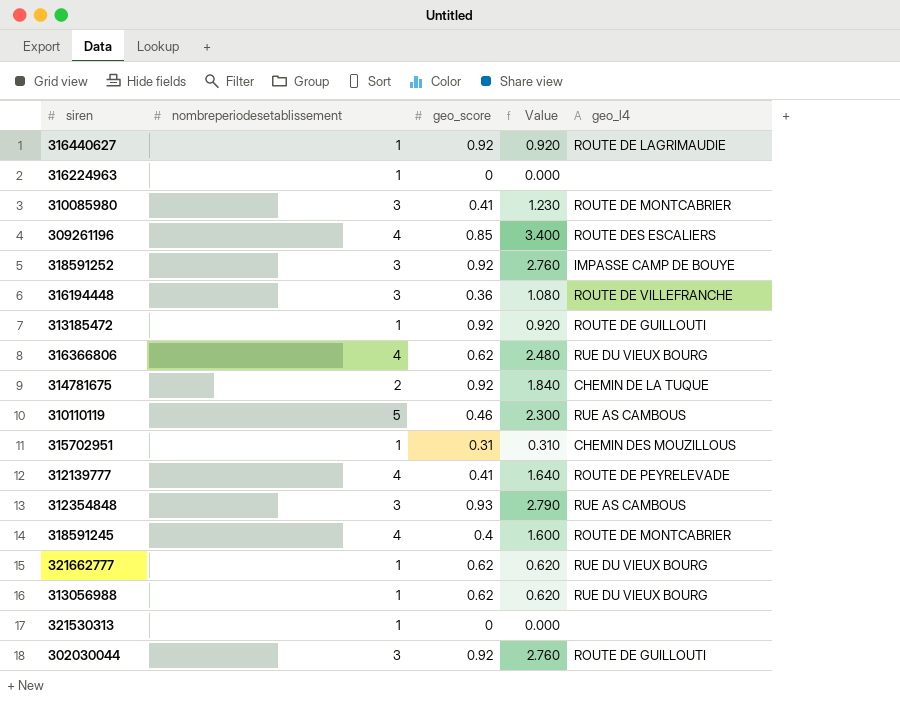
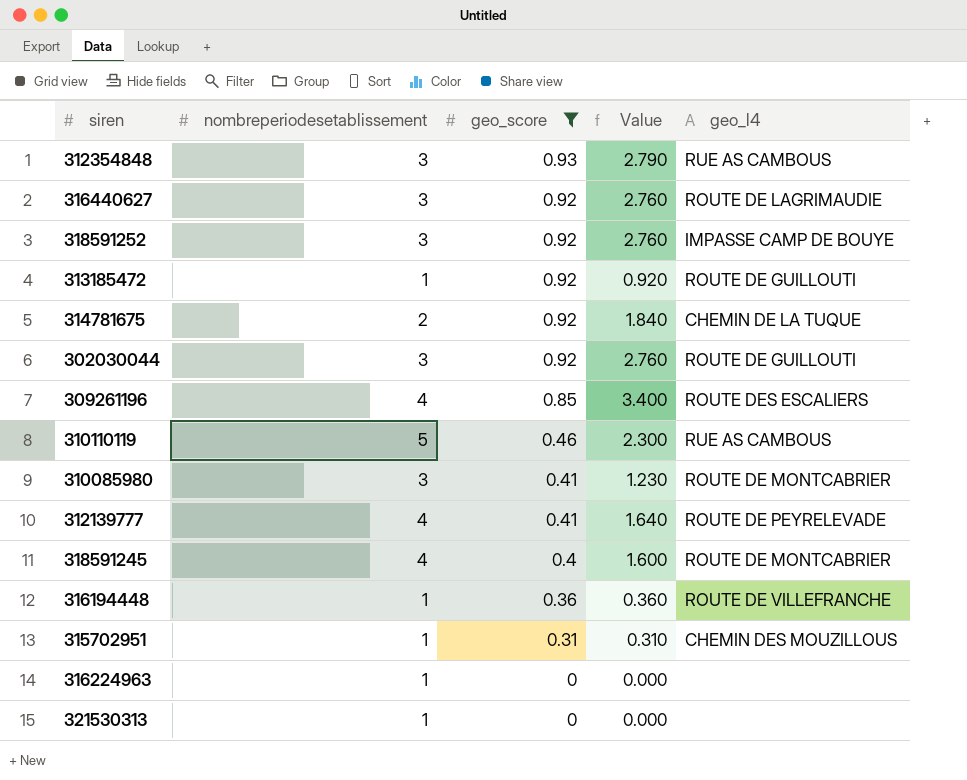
filter: none -> geo_score != 0.62
row order: none -> geo_score descending
316440627 | nombreperiodesetablissement: 1 -> 3
316440627 | Value: 0.920 -> 2.760
316194448 | nombreperiodesetablissement: 3 -> 1
316194448 | Value: 1.080 -> 0.360

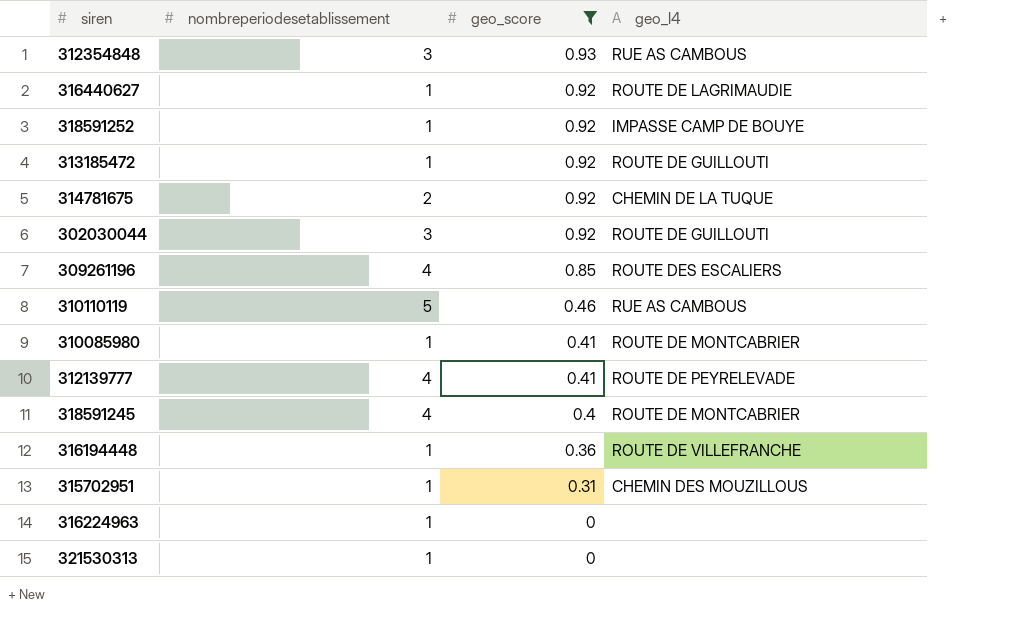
column Value | formula: [nombreperiodesetablissement] * [geo_score] -> none
316440627 | nombreperiodesetablissement: 3 -> 1
318591252 | nombreperiodesetablissement: 3 -> 1
310085980 | nombreperiodesetablissement: 3 -> 1

